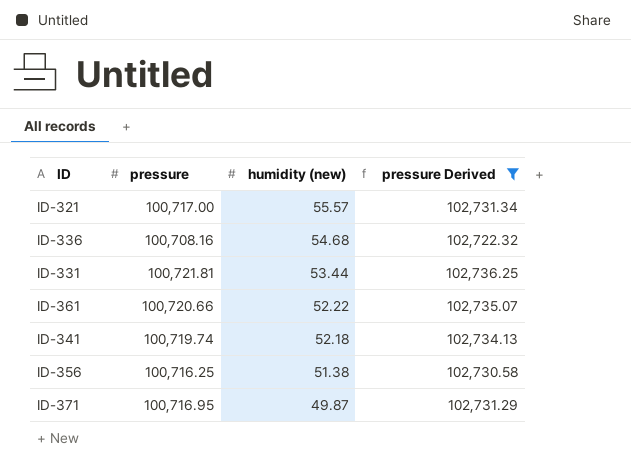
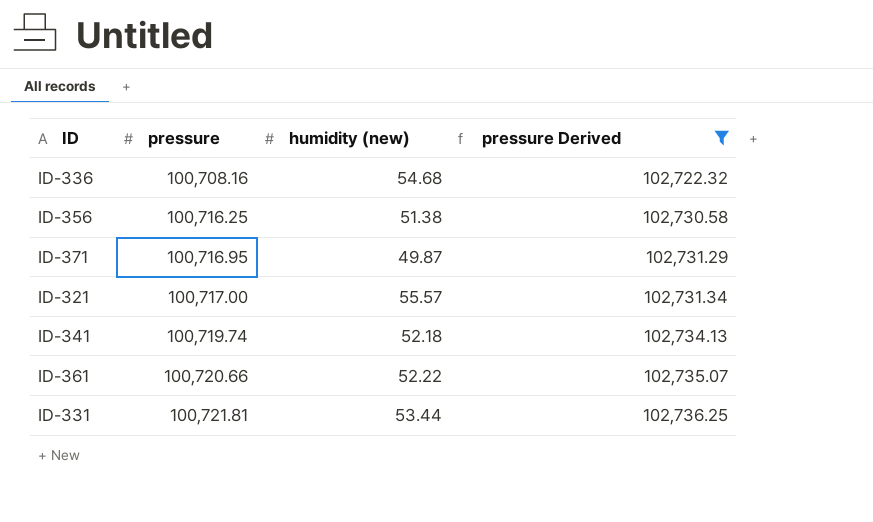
row order: humidity (new) descending -> pressure ascending

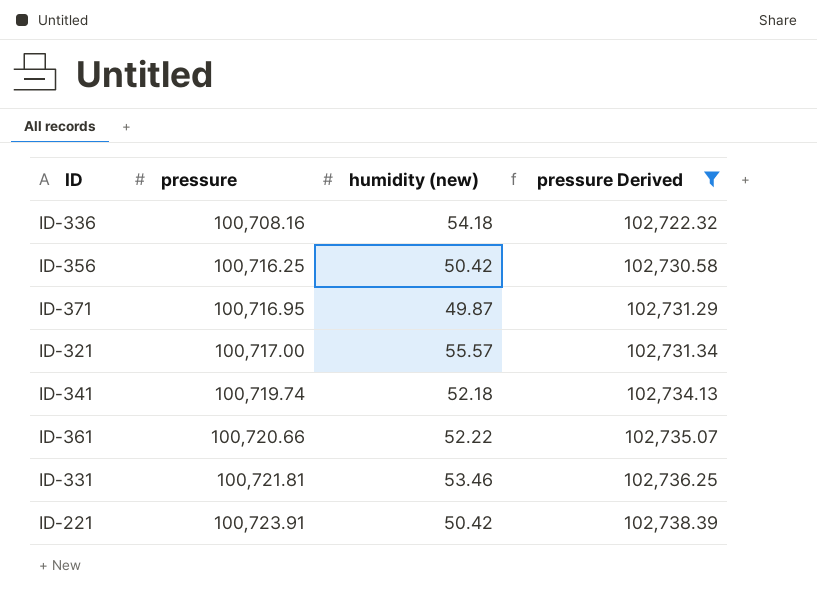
ID-336 | humidity (new): 54.68 -> 54.18
ID-356 | humidity (new): 51.38 -> 50.42
ID-331 | humidity (new): 53.44 -> 53.46
row ID-221: none -> 100,723.91 | 50.42 | 102,738.39

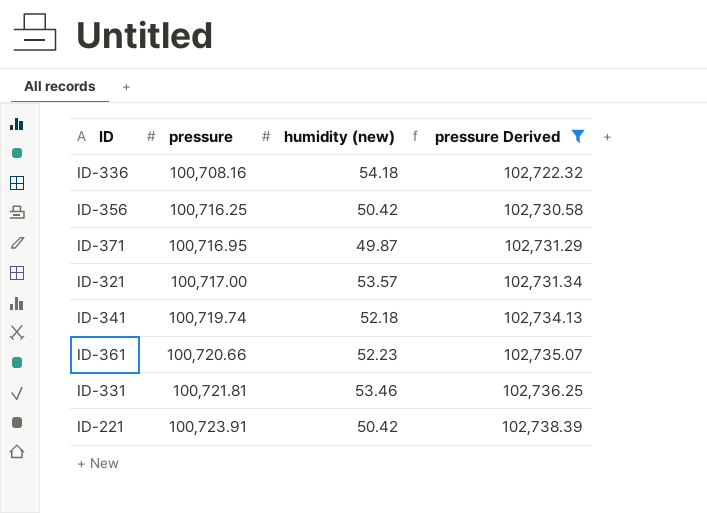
ID-321 | humidity (new): 55.57 -> 53.57
ID-361 | humidity (new): 52.22 -> 52.23

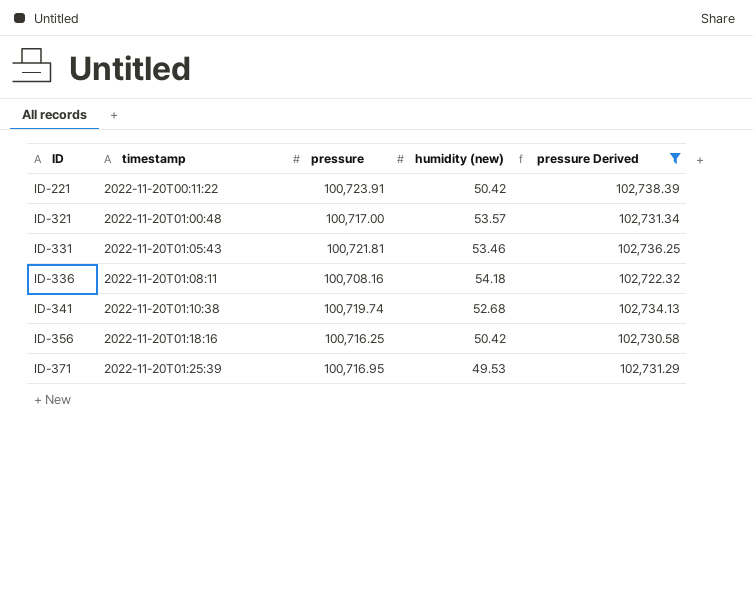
row order: pressure ascending -> ID ascending
column timestamp | position: none -> 2
row ID-361: 100,720.66 | 52.23 | 102,735.07 -> none
ID-341 | humidity (new): 52.18 -> 52.68
ID-371 | humidity (new): 49.87 -> 49.53

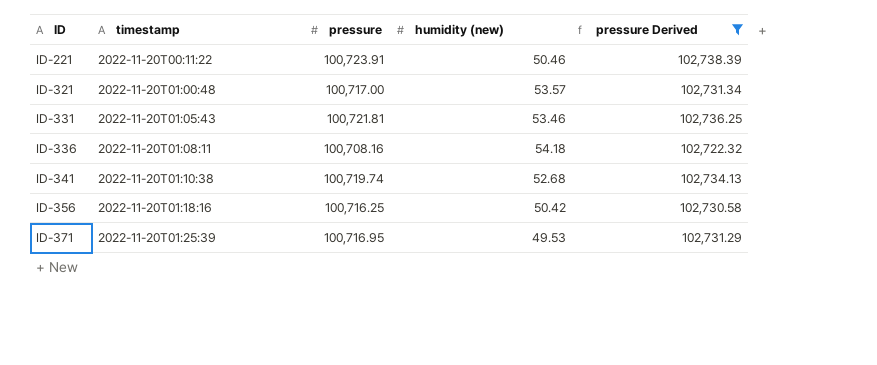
ID-221 | humidity (new): 50.42 -> 50.46

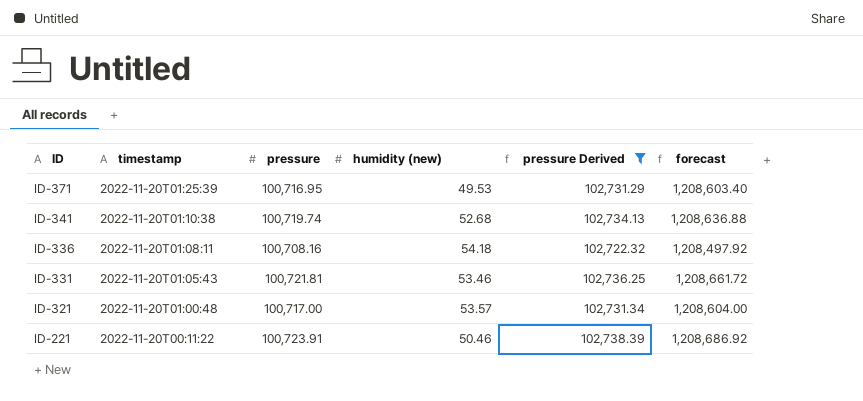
row order: ID ascending -> ID descending
column forecast | formula: none -> [pressure] * 12
row ID-356: 2022-11-20T01:18:16 | 100,716.25 | 50.42 | 102,730.58 -> none

